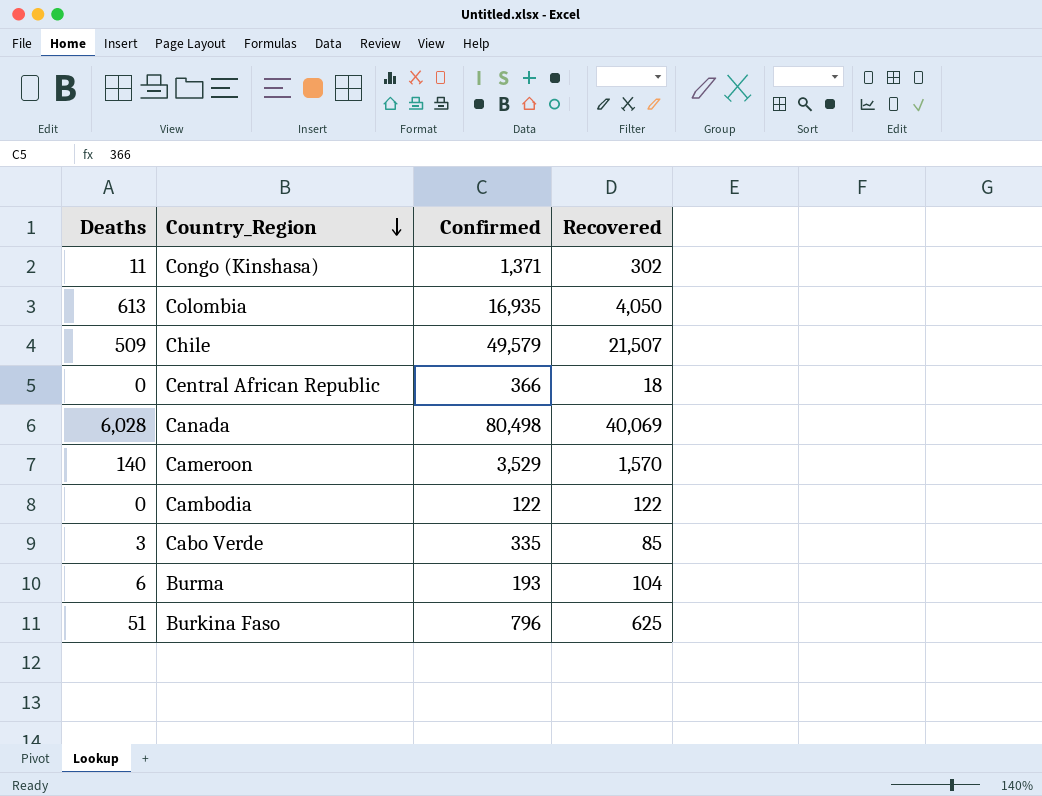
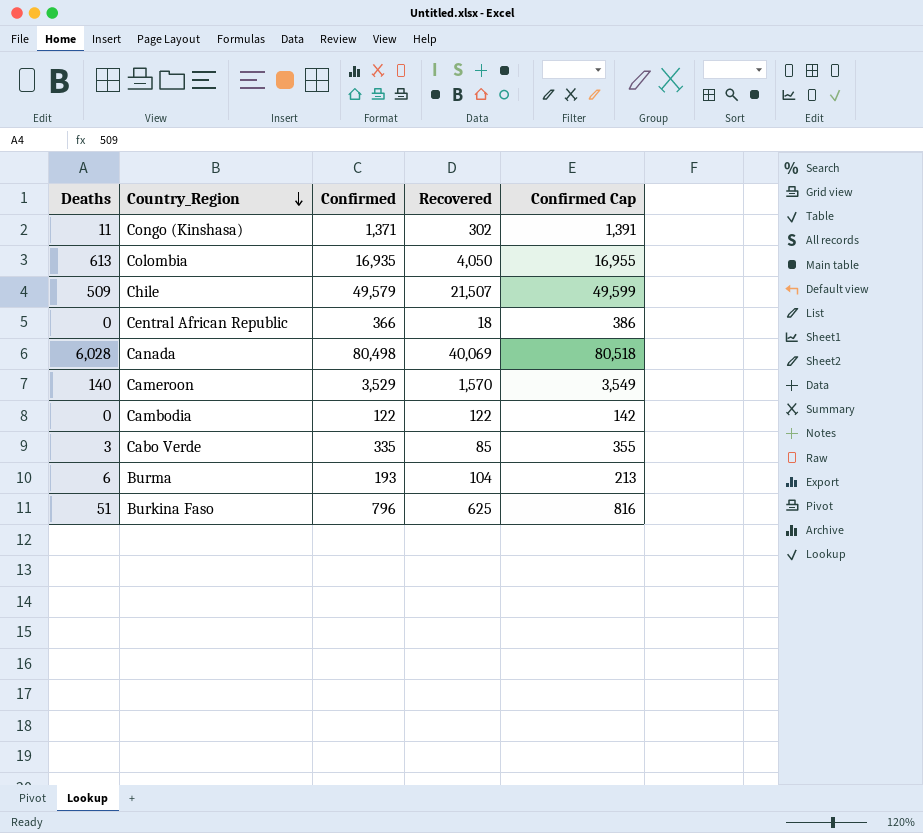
column Confirmed Cap | formula: none -> [Confirmed] + 20

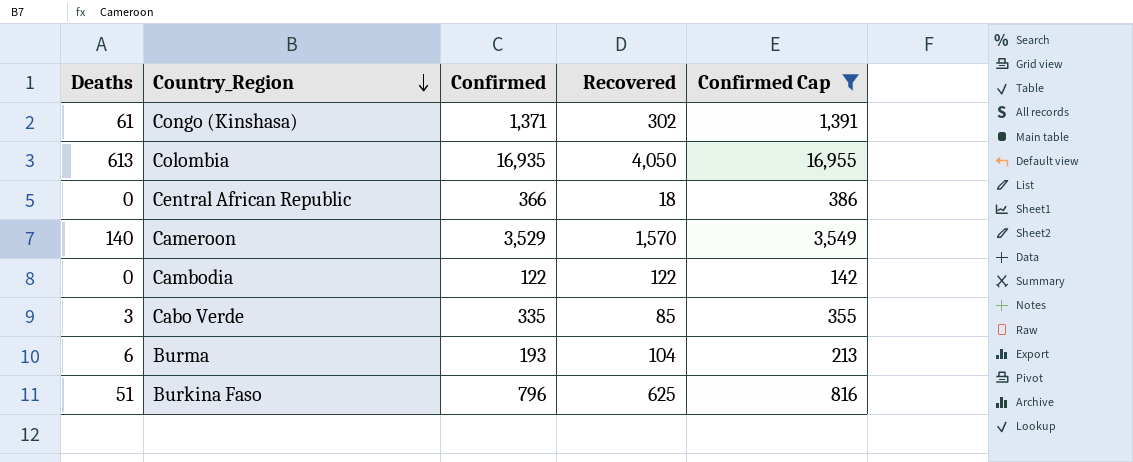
filter: none -> Confirmed Cap <= 16,955
Congo (Kinshasa) | Deaths: 11 -> 61

